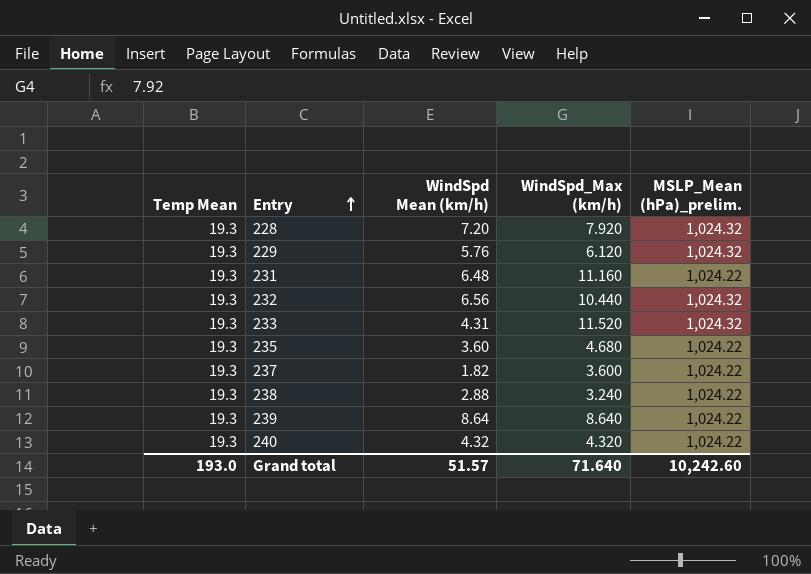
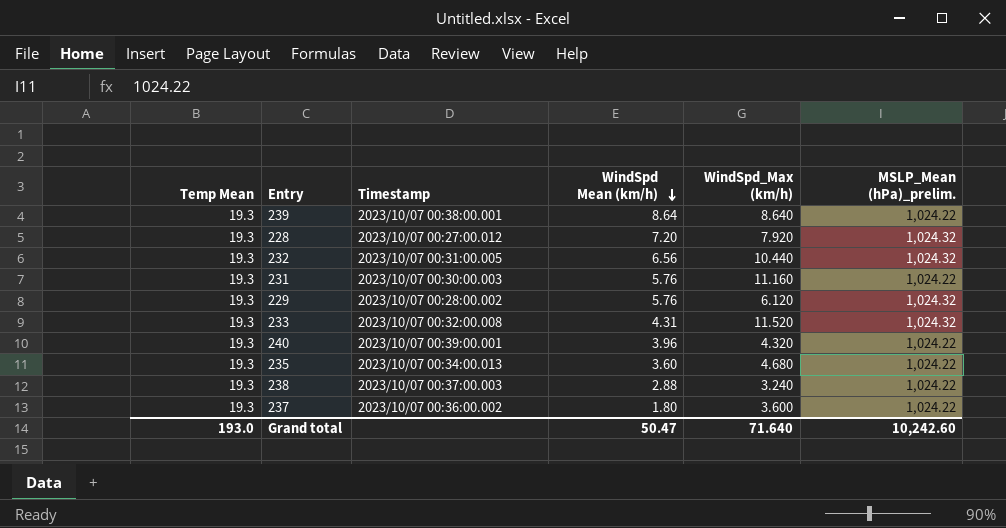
row order: Entry ascending -> WindSpd Mean (km/h) descending
column Timestamp | position: none -> 3
231 | WindSpd Mean (km/h): 6.48 -> 5.76
240 | WindSpd Mean (km/h): 4.32 -> 3.96
237 | WindSpd Mean (km/h): 1.82 -> 1.80
Grand total | WindSpd Mean (km/h): 51.57 -> 50.47

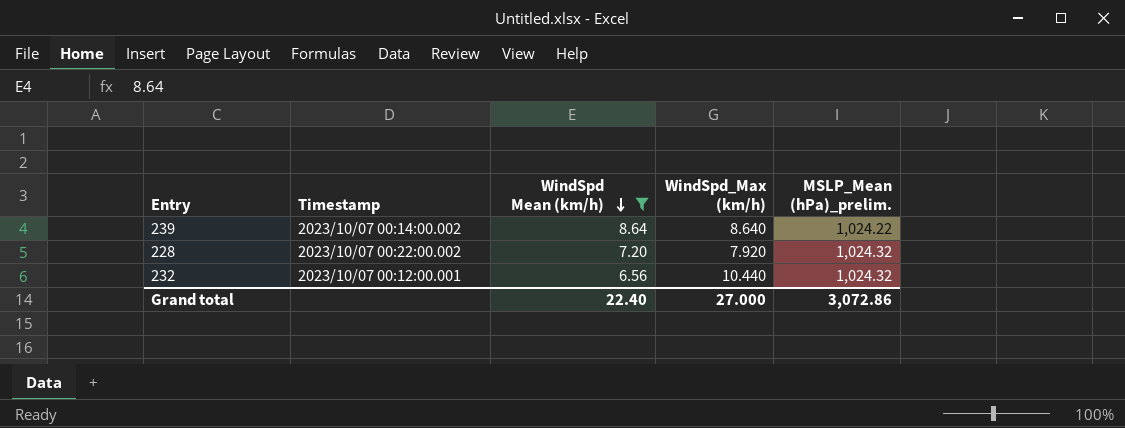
filter: none -> WindSpd Mean (km/h) >= 6.56
column Temp Mean | position: 1 -> none
239 | Timestamp: 2023/10/07 00:38:00.001 -> 2023/10/07 00:14:00.002
228 | Timestamp: 2023/10/07 00:27:00.012 -> 2023/10/07 00:22:00.002
232 | Timestamp: 2023/10/07 00:31:00.005 -> 2023/10/07 00:12:00.001
Grand total | WindSpd Mean (km/h): 50.47 -> 22.40
Grand total | WindSpd_Max (km/h): 71.640 -> 27.000
Grand total | MSLP_Mean (hPa)_prelim.: 10,242.60 -> 3,072.86

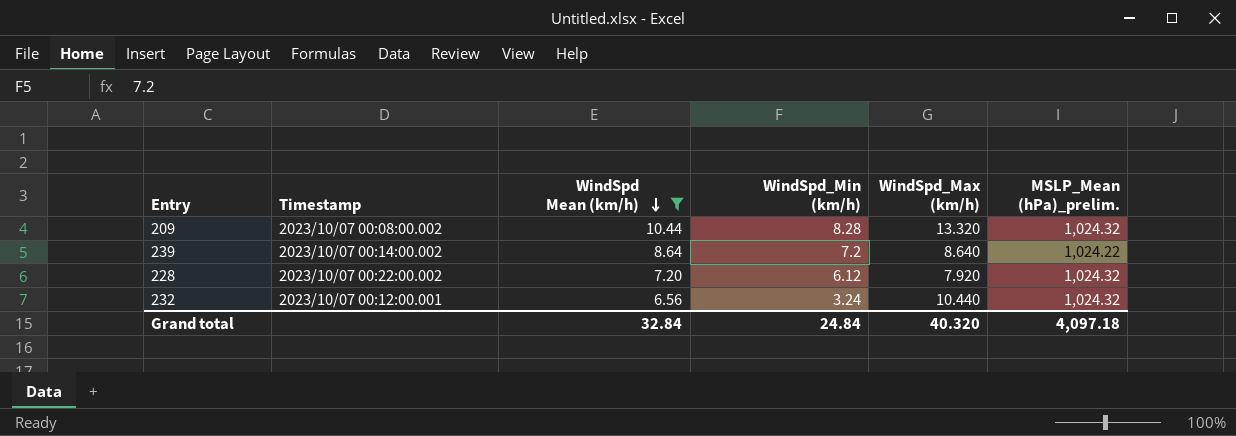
column WindSpd_Min (km/h) | position: none -> 4
row 209: none -> 2023/10/07 00:08:00.002 | 10.44 | 8.28 | 13.320 | 1,024.32
Grand total | WindSpd Mean (km/h): 22.40 -> 32.84
Grand total | WindSpd_Max (km/h): 27.000 -> 40.320
Grand total | MSLP_Mean (hPa)_prelim.: 3,072.86 -> 4,097.18

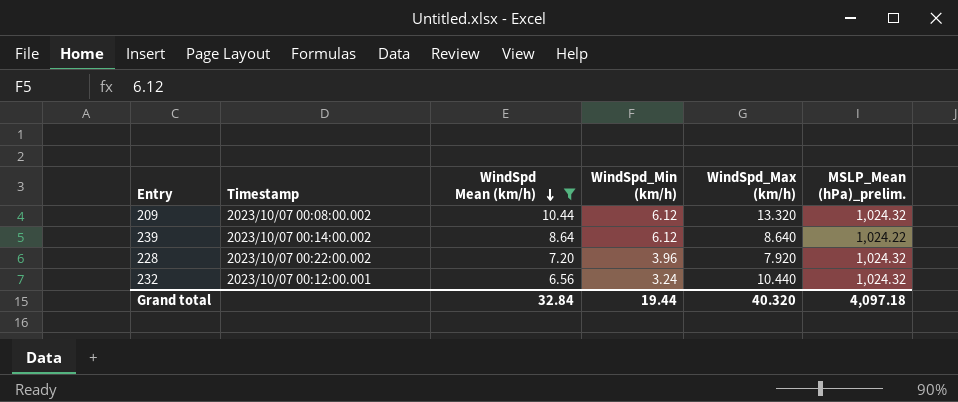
209 | WindSpd_Min (km/h): 8.28 -> 6.12
239 | WindSpd_Min (km/h): 7.2 -> 6.12
228 | WindSpd_Min (km/h): 6.12 -> 3.96
Grand total | WindSpd_Min (km/h): 24.84 -> 19.44

